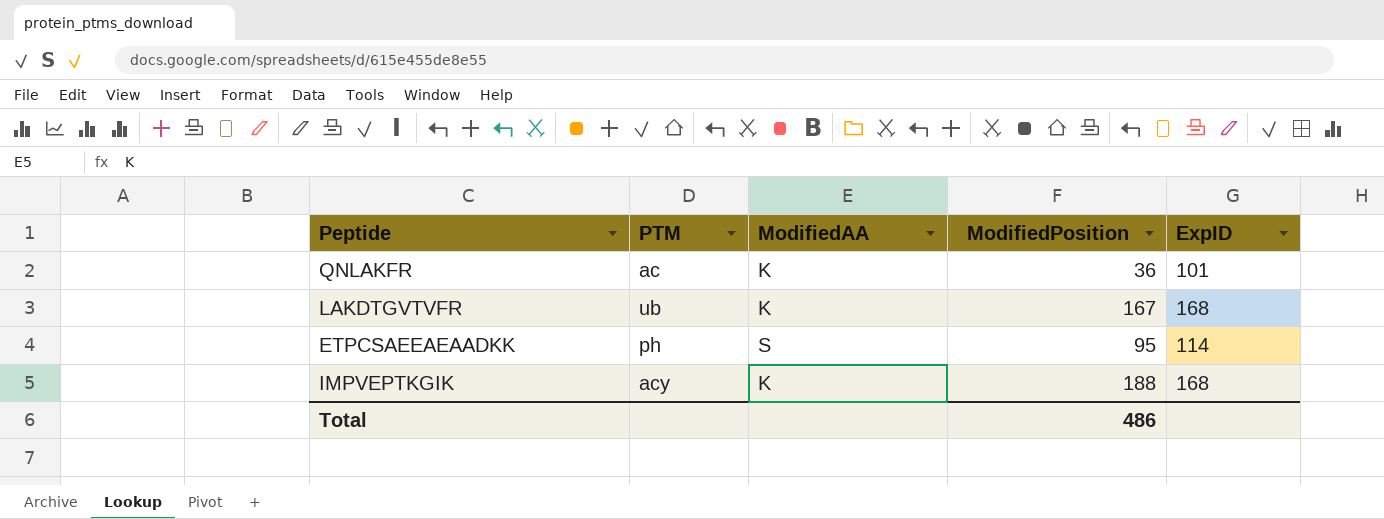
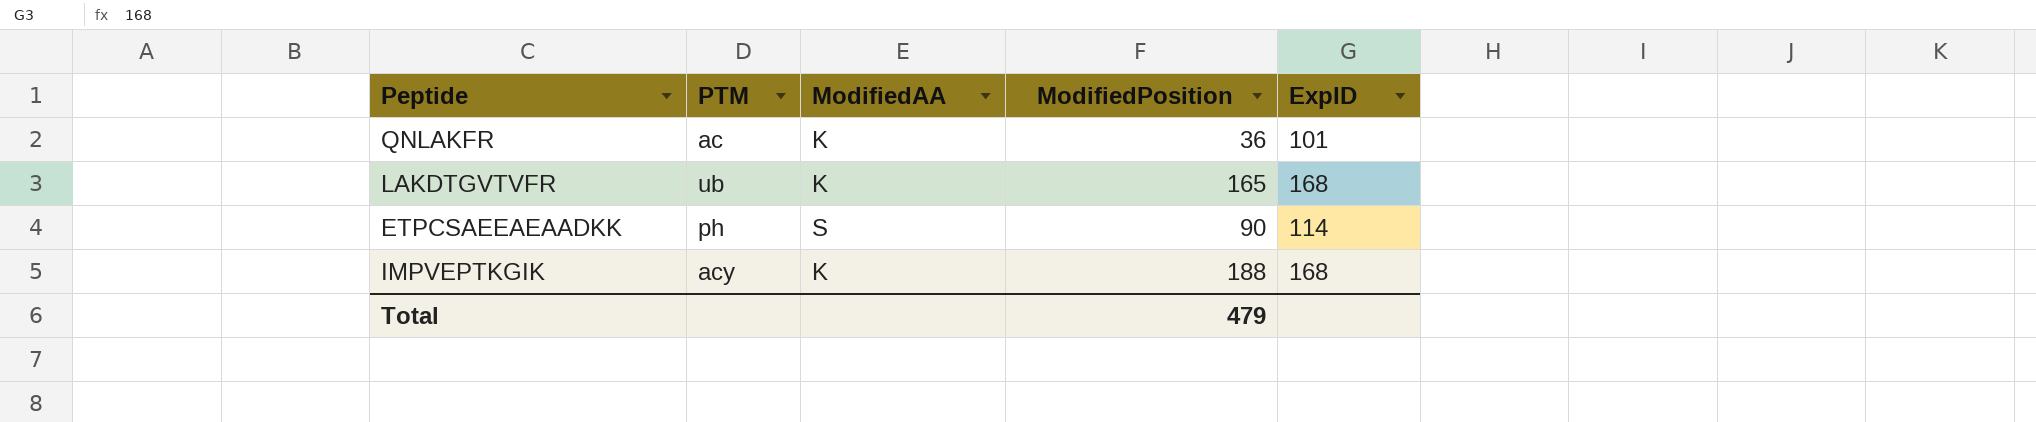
LAKDTGVTVFR | ModifiedPosition: 167 -> 165
ETPCSAEEAEAADKK | ModifiedPosition: 95 -> 90
Total | ModifiedPosition: 486 -> 479

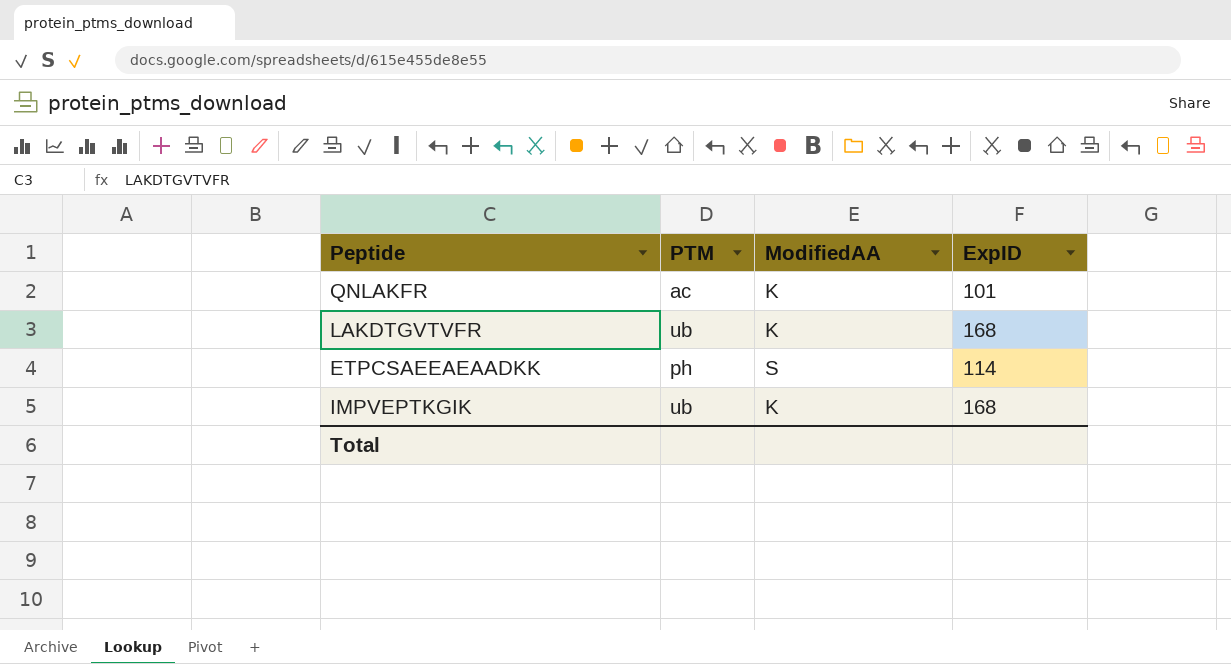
column ModifiedPosition | position: 4 -> none
IMPVEPTKGIK | PTM: acy -> ub

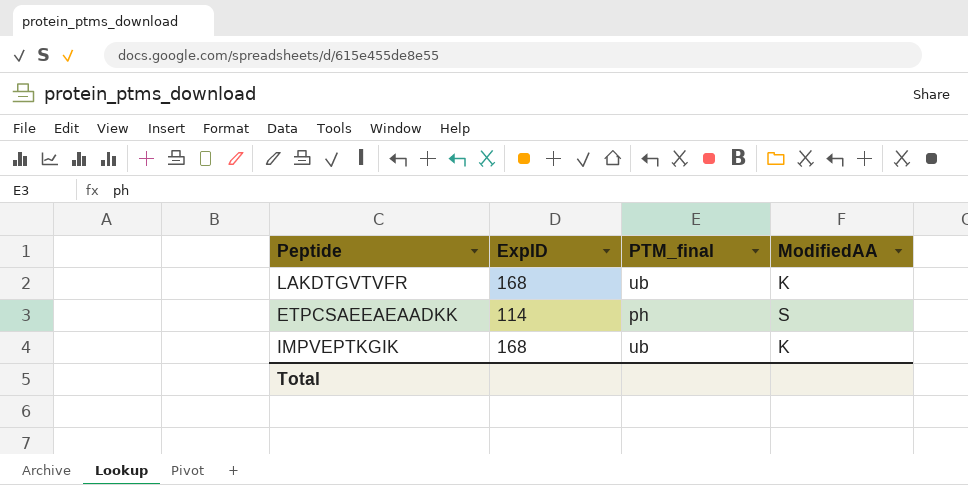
column ExpID | position: 4 -> 2
column name: PTM -> PTM_final
row QNLAKFR: ac | K | 101 -> none

